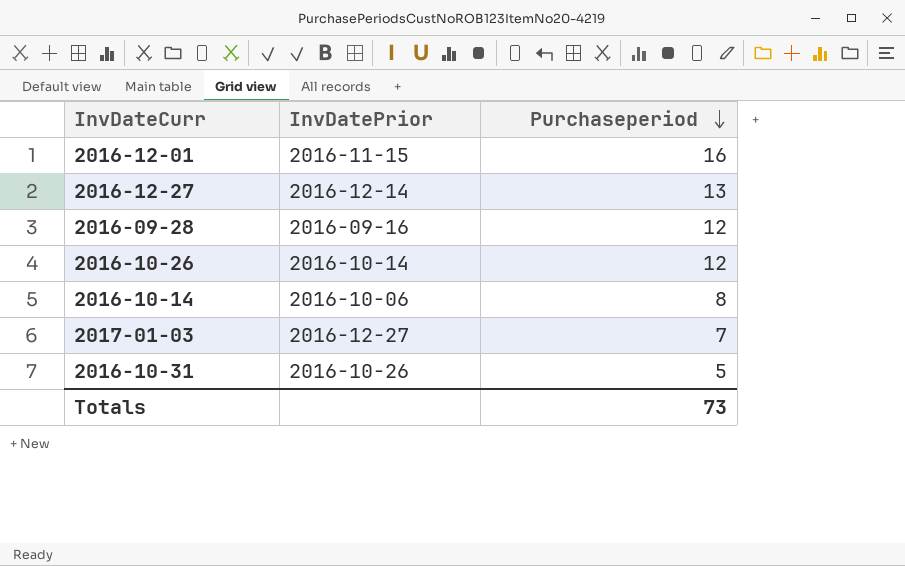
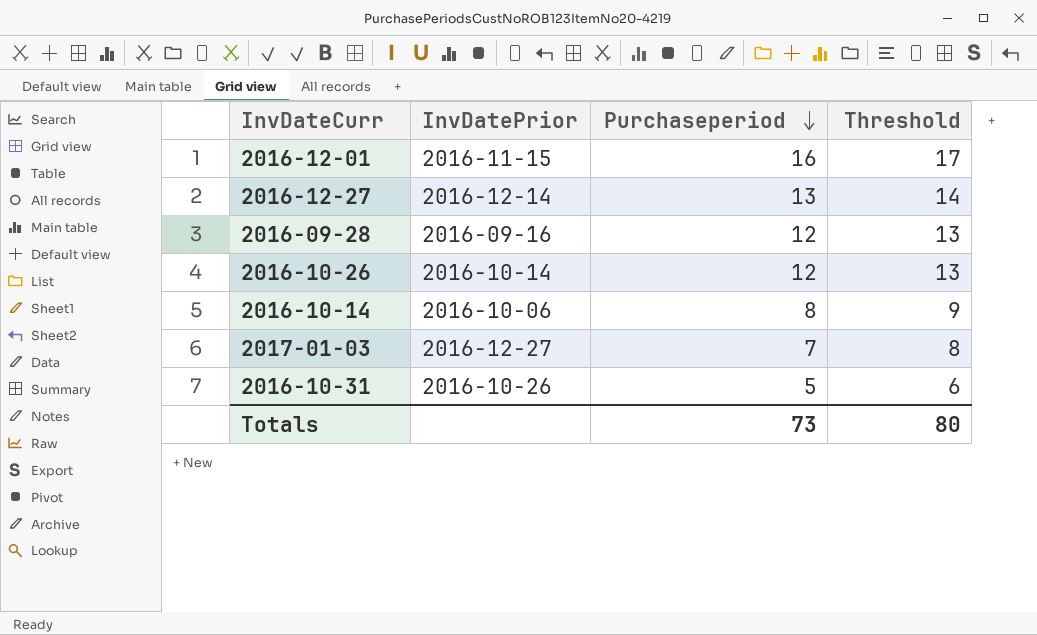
column Threshold | formula: none -> [Purchaseperiod] + 1

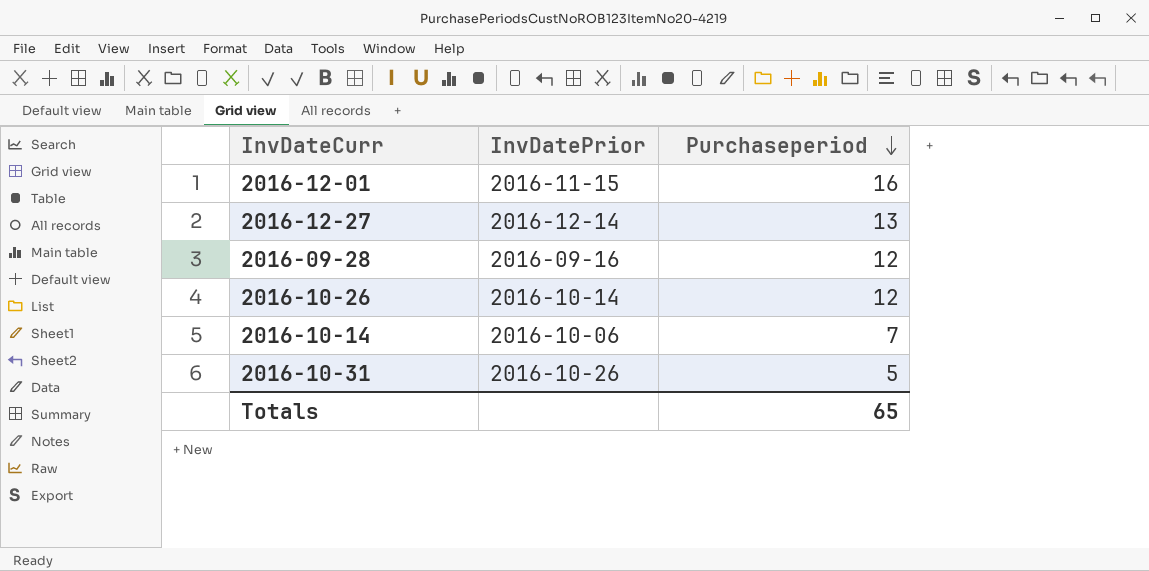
column Threshold | formula: [Purchaseperiod] + 1 -> none
row 2017-01-03: 2016-12-27 | 7 | 8 -> none
2016-10-14 | Purchaseperiod: 8 -> 7
Totals | Purchaseperiod: 73 -> 65

